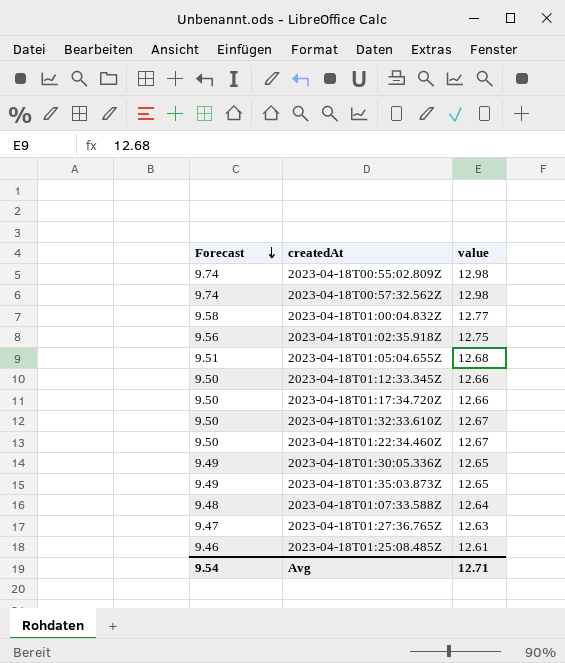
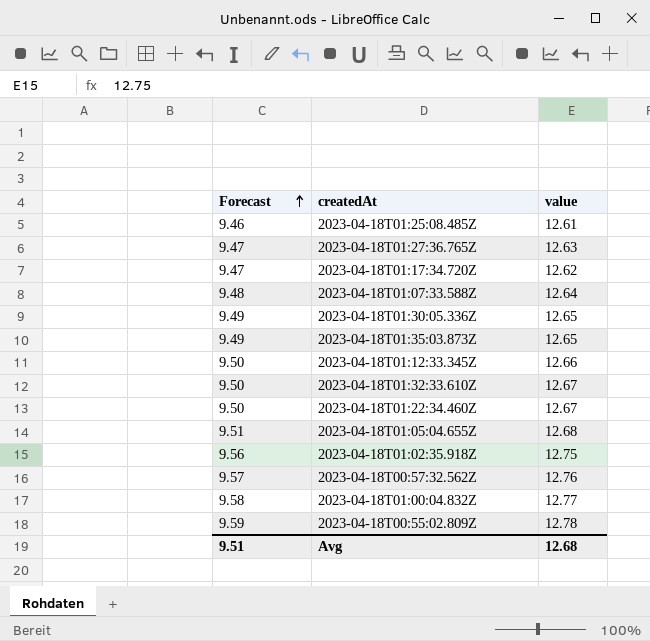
row order: Forecast descending -> Forecast ascending
2023-04-18T01:17:34.720Z | Forecast: 9.50 -> 9.47
2023-04-18T01:17:34.720Z | value: 12.66 -> 12.62
2023-04-18T00:57:32.562Z | Forecast: 9.74 -> 9.57
2023-04-18T00:57:32.562Z | value: 12.98 -> 12.76
2023-04-18T00:55:02.809Z | Forecast: 9.74 -> 9.59
2023-04-18T00:55:02.809Z | value: 12.98 -> 12.78
Avg | Forecast: 9.54 -> 9.51
Avg | value: 12.71 -> 12.68

